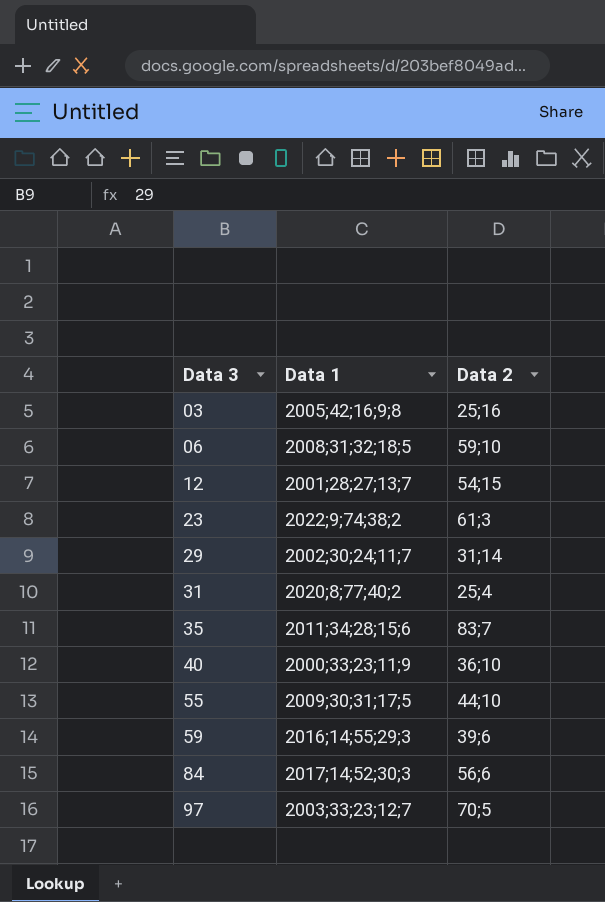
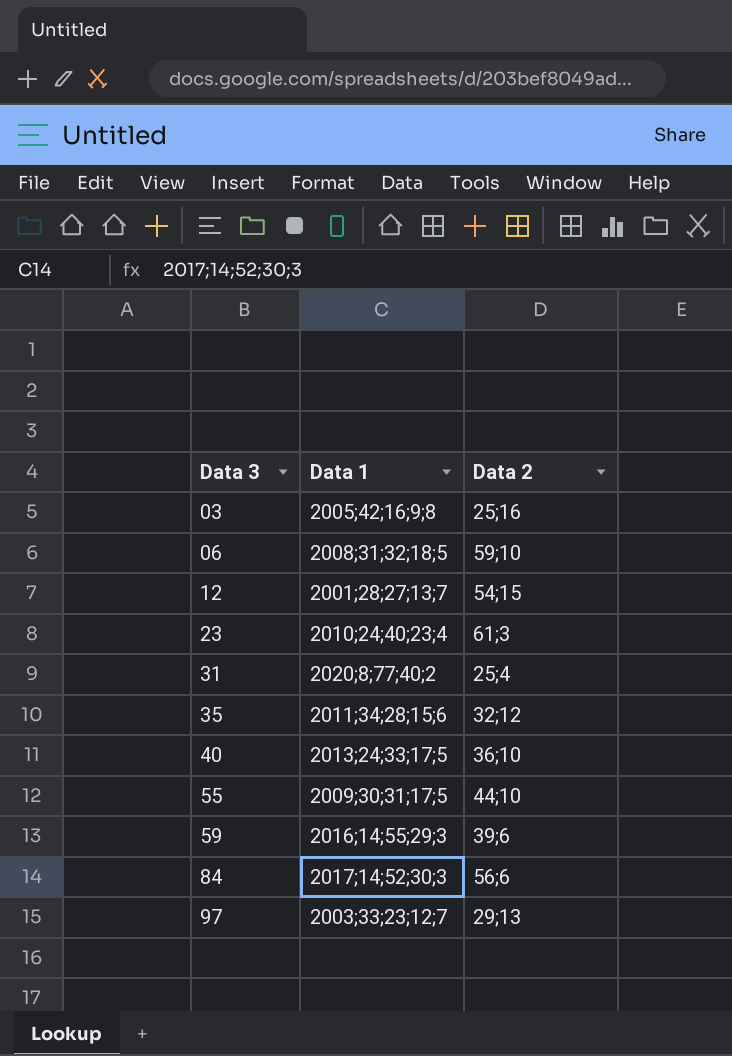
row 29: 2002;30;24;11;7 | 31;14 -> none
23 | Data 1: 2022;9;74;38;2 -> 2010;24;40;23;4
35 | Data 2: 83;7 -> 32;12
40 | Data 1: 2000;33;23;11;9 -> 2013;24;33;17;5
97 | Data 2: 70;5 -> 29;13

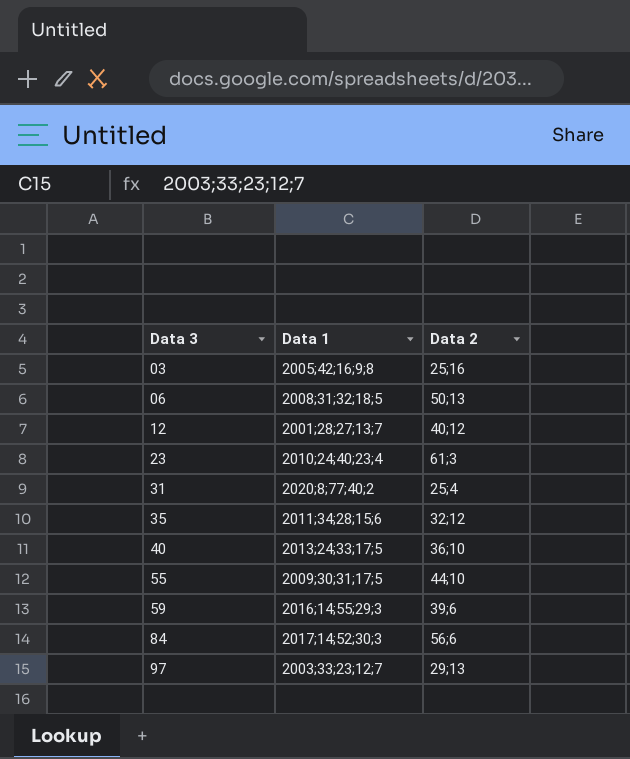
06 | Data 2: 59;10 -> 50;13
12 | Data 2: 54;15 -> 40;12

